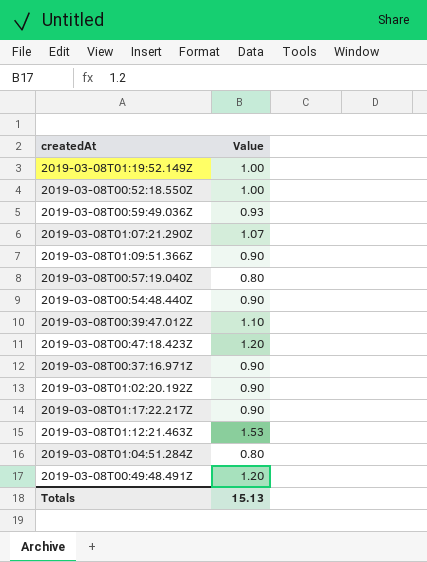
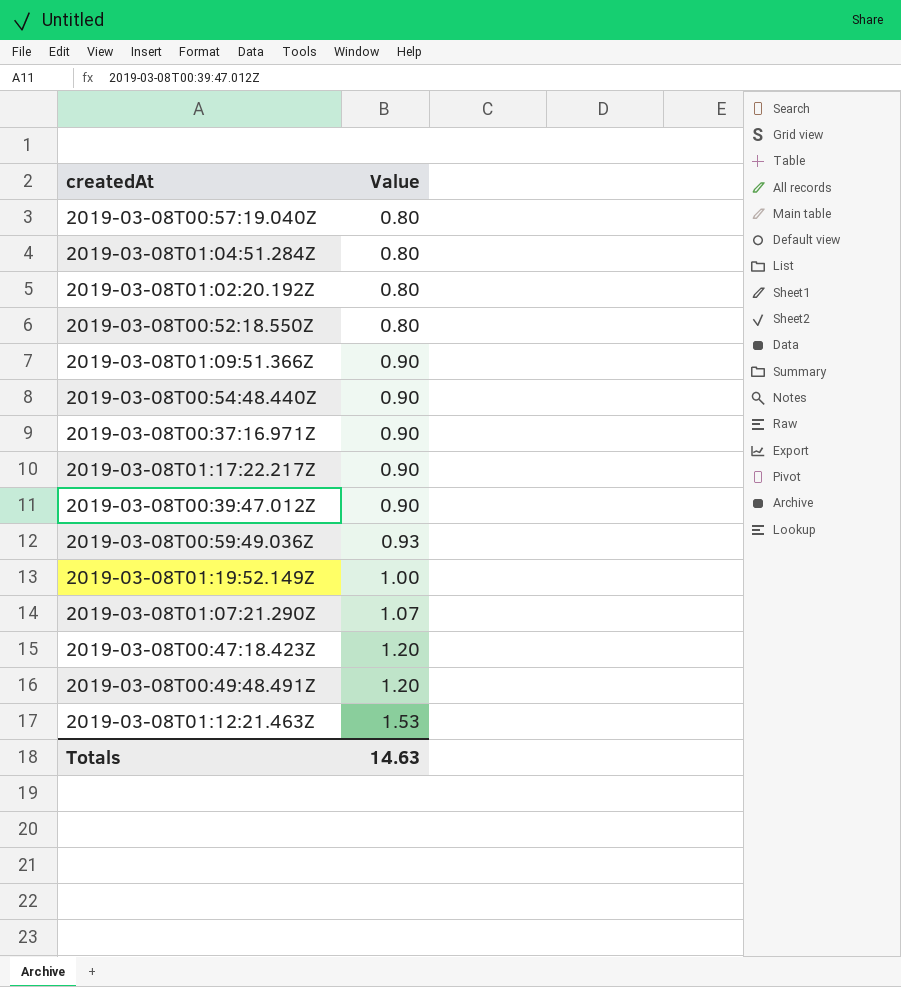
row order: none -> Value ascending
2019-03-08T01:02:20.192Z | Value: 0.90 -> 0.80
2019-03-08T00:52:18.550Z | Value: 1.00 -> 0.80
2019-03-08T00:39:47.012Z | Value: 1.10 -> 0.90
Totals | Value: 15.13 -> 14.63

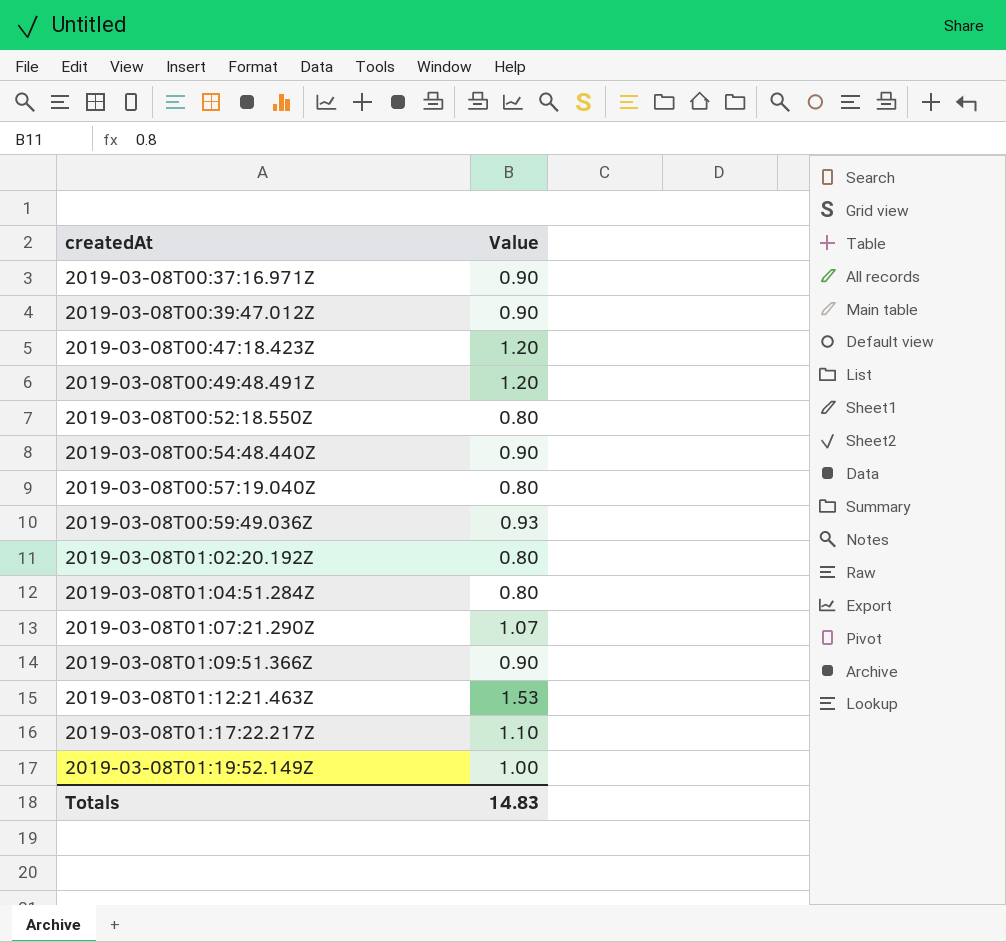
row order: Value ascending -> createdAt ascending
2019-03-08T01:17:22.217Z | Value: 0.90 -> 1.10
Totals | Value: 14.63 -> 14.83

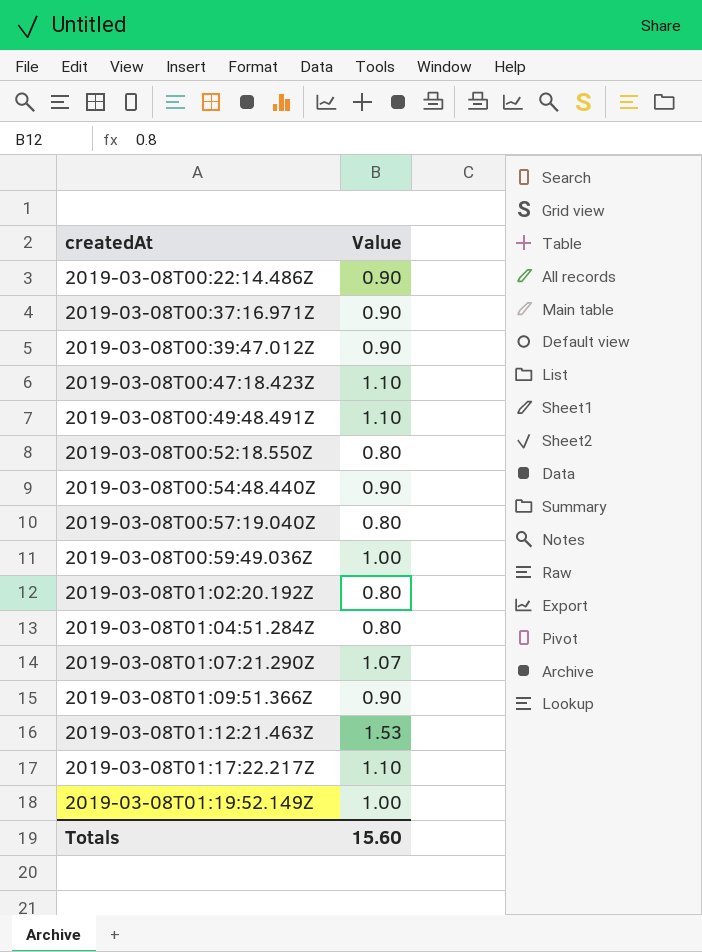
row 2019-03-08T00:22:14.486Z: none -> 0.90
2019-03-08T00:47:18.423Z | Value: 1.20 -> 1.10
2019-03-08T00:49:48.491Z | Value: 1.20 -> 1.10
2019-03-08T00:59:49.036Z | Value: 0.93 -> 1.00
Totals | Value: 14.83 -> 15.60

